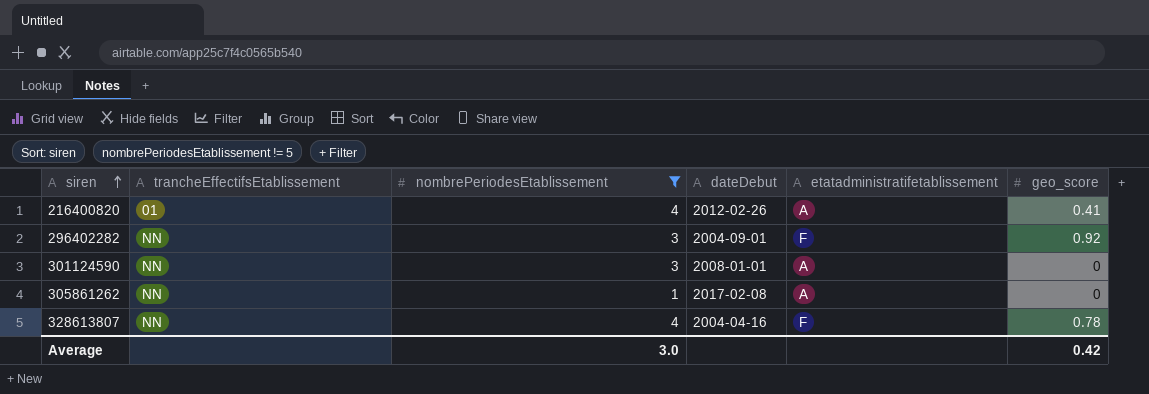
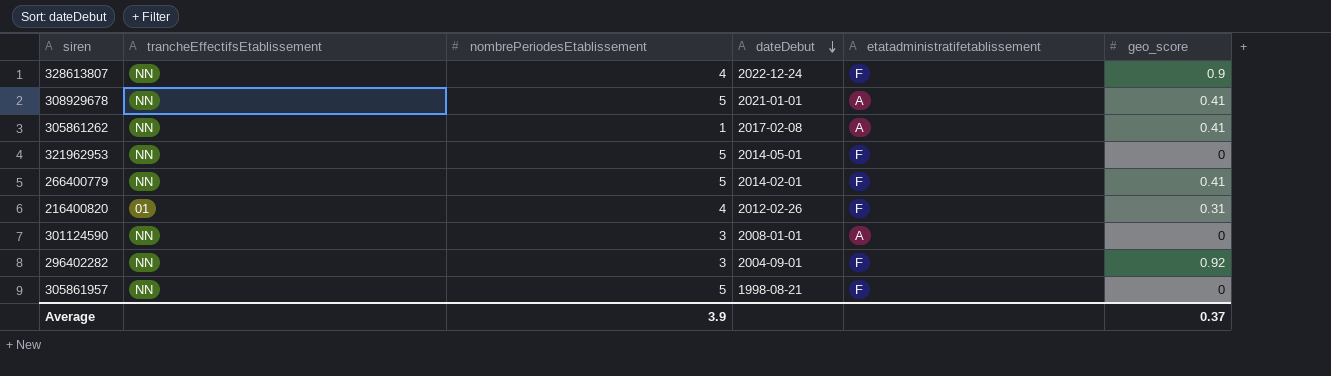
filter: nombrePeriodesEtablissement != 5 -> none
row order: siren ascending -> dateDebut descending
328613807 | dateDebut: 2004-04-16 -> 2022-12-24
328613807 | geo_score: 0.78 -> 0.9
305861262 | geo_score: 0 -> 0.41
216400820 | etatadministratifetablissement: A -> F
216400820 | geo_score: 0.41 -> 0.31
Average | nombrePeriodesEtablissement: 3.0 -> 3.9
Average | geo_score: 0.42 -> 0.37

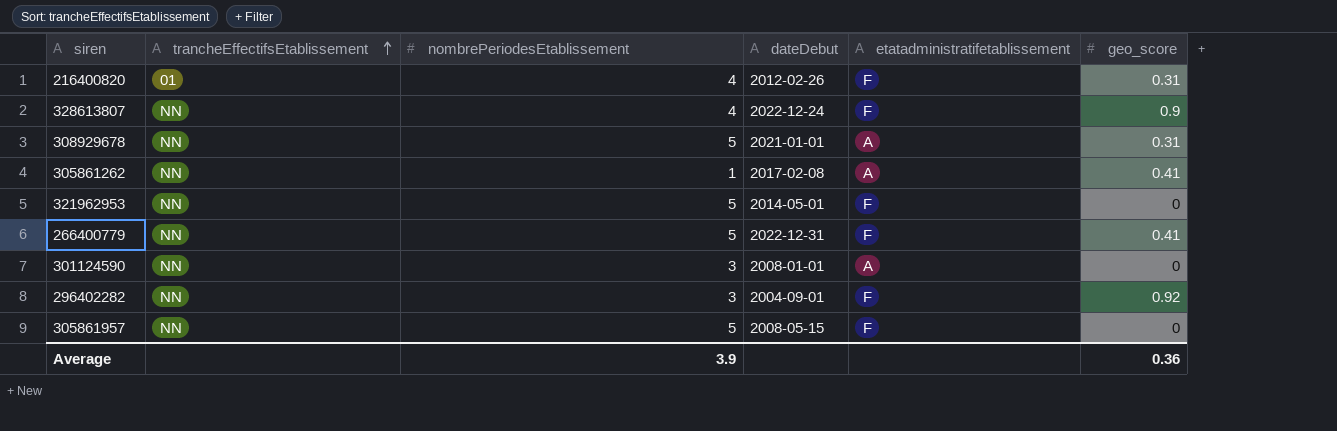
row order: dateDebut descending -> trancheEffectifsEtablissement ascending
308929678 | geo_score: 0.41 -> 0.31
266400779 | dateDebut: 2014-02-01 -> 2022-12-31
305861957 | dateDebut: 1998-08-21 -> 2008-05-15
Average | geo_score: 0.37 -> 0.36

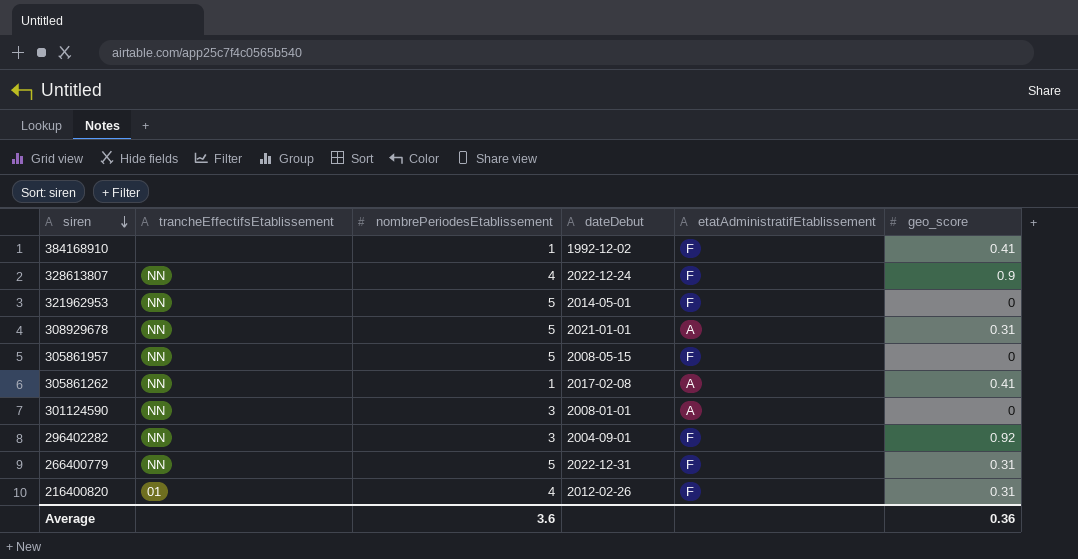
row order: trancheEffectifsEtablissement ascending -> siren descending
column name: etatadministratifetablissement -> etatAdministratifEtablissement
row 384168910: none -> none | 1 | 1992-12-02 | F | 0.41
266400779 | geo_score: 0.41 -> 0.31
Average | nombrePeriodesEtablissement: 3.9 -> 3.6

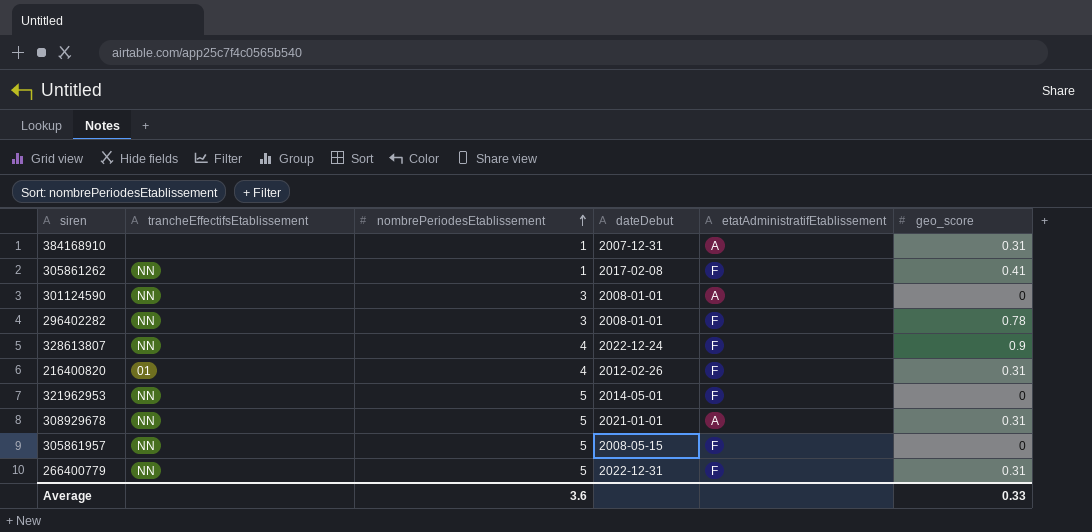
row order: siren descending -> nombrePeriodesEtablissement ascending
384168910 | dateDebut: 1992-12-02 -> 2007-12-31
384168910 | etatAdministratifEtablissement: F -> A
384168910 | geo_score: 0.41 -> 0.31
305861262 | etatAdministratifEtablissement: A -> F
296402282 | dateDebut: 2004-09-01 -> 2008-01-01
296402282 | geo_score: 0.92 -> 0.78
Average | geo_score: 0.36 -> 0.33

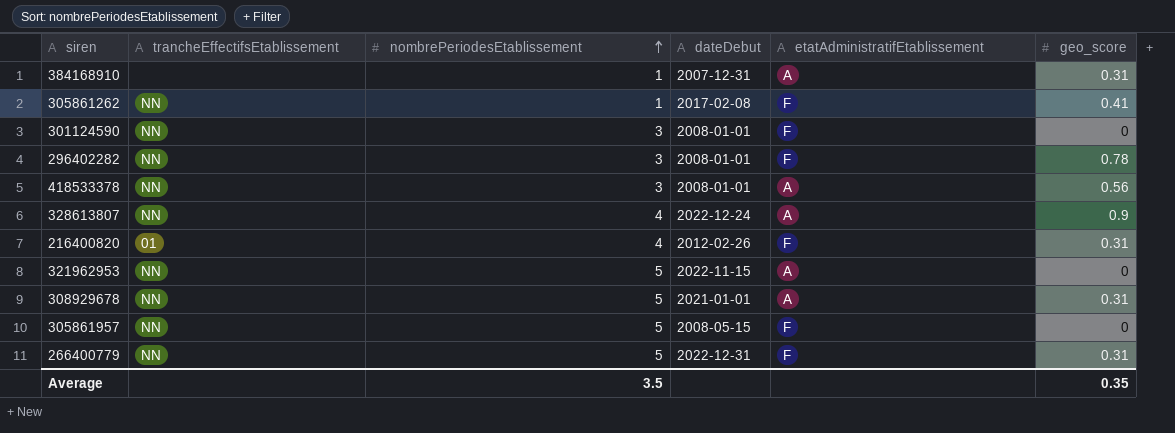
301124590 | etatAdministratifEtablissement: A -> F
row 418533378: none -> NN | 3 | 2008-01-01 | A | 0.56
328613807 | etatAdministratifEtablissement: F -> A
321962953 | dateDebut: 2014-05-01 -> 2022-11-15
321962953 | etatAdministratifEtablissement: F -> A
Average | nombrePeriodesEtablissement: 3.6 -> 3.5
Average | geo_score: 0.33 -> 0.35

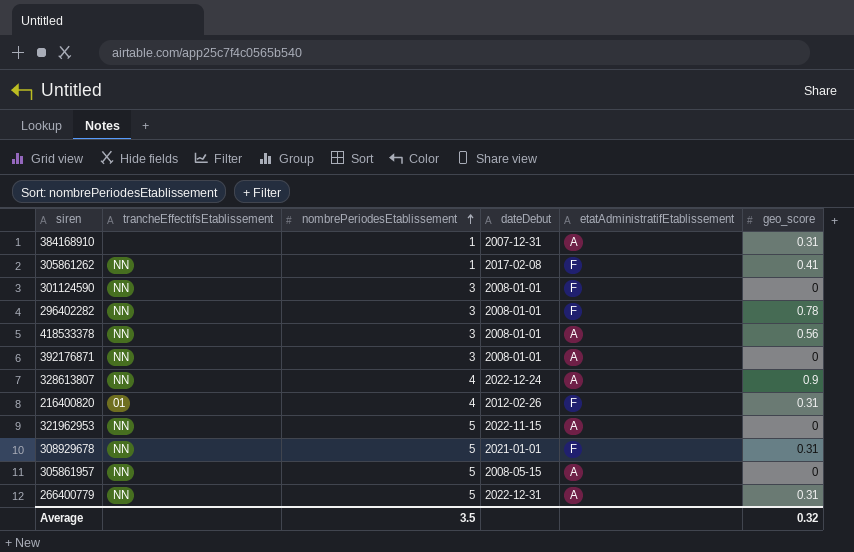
row 392176871: none -> NN | 3 | 2008-01-01 | A | 0
308929678 | etatAdministratifEtablissement: A -> F
305861957 | etatAdministratifEtablissement: F -> A
266400779 | etatAdministratifEtablissement: F -> A
Average | geo_score: 0.35 -> 0.32

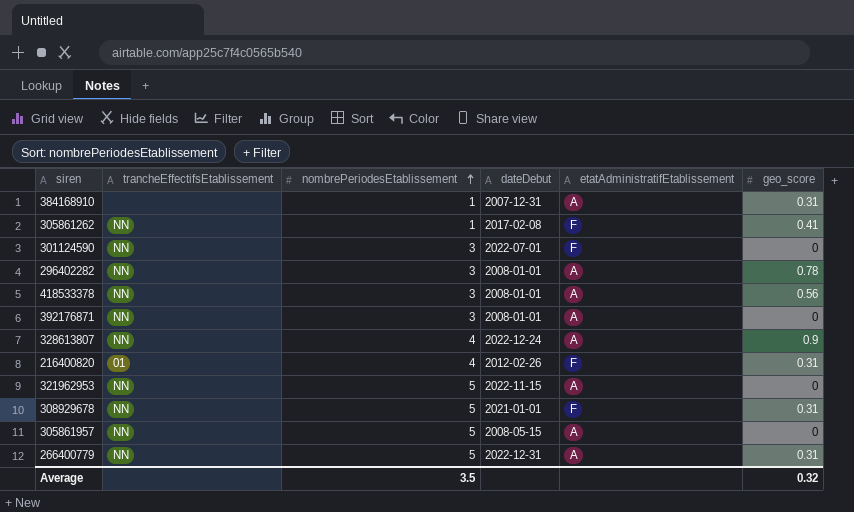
301124590 | dateDebut: 2008-01-01 -> 2022-07-01
296402282 | etatAdministratifEtablissement: F -> A

